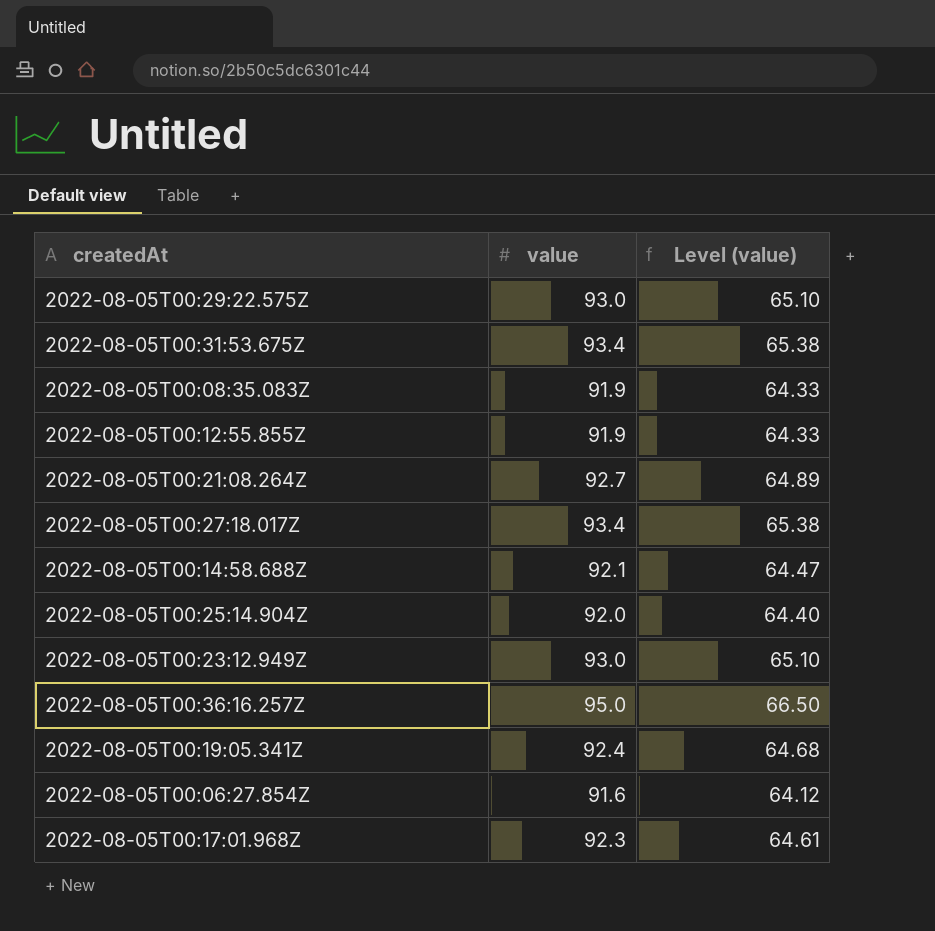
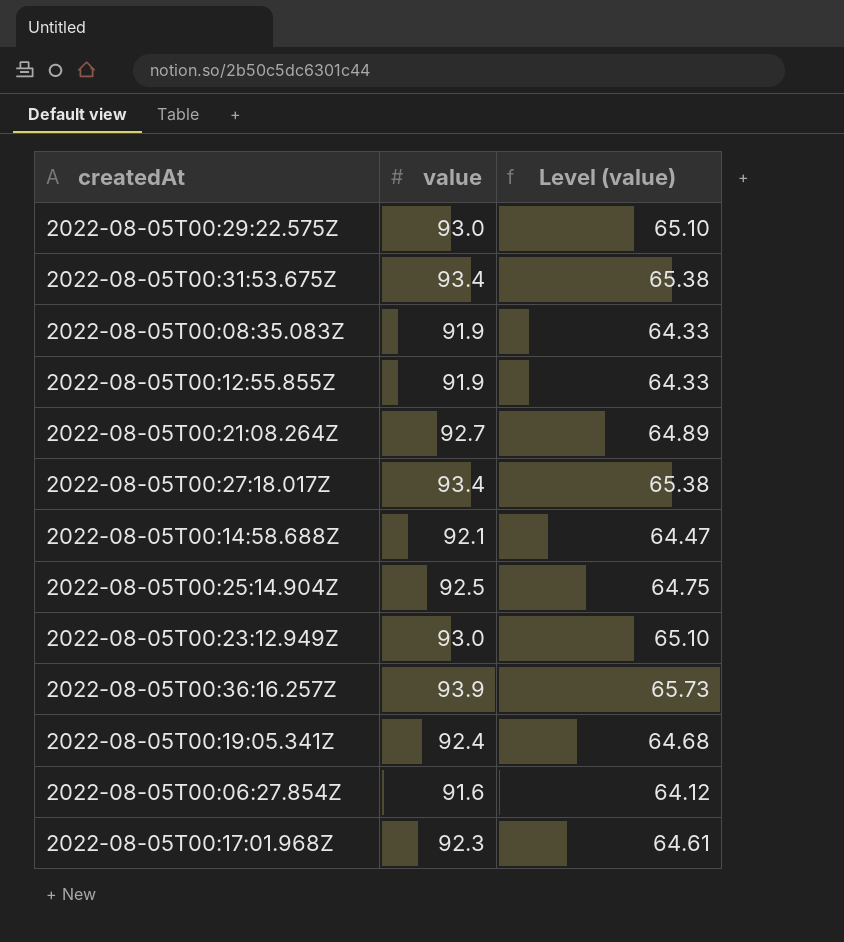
2022-08-05T00:25:14.904Z | value: 92.0 -> 92.5
2022-08-05T00:25:14.904Z | Level (value): 64.40 -> 64.75
2022-08-05T00:36:16.257Z | value: 95.0 -> 93.9
2022-08-05T00:36:16.257Z | Level (value): 66.50 -> 65.73

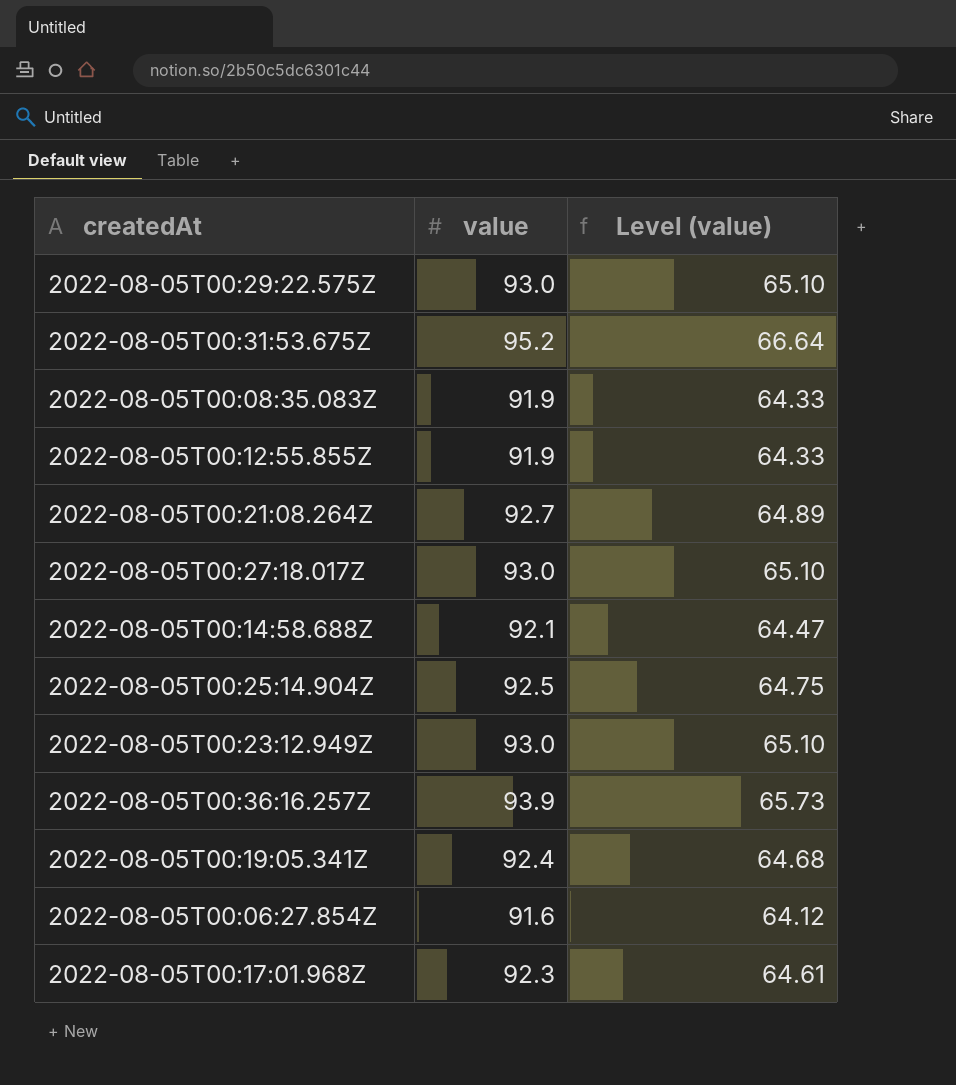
2022-08-05T00:31:53.675Z | value: 93.4 -> 95.2
2022-08-05T00:31:53.675Z | Level (value): 65.38 -> 66.64
2022-08-05T00:27:18.017Z | value: 93.4 -> 93.0
2022-08-05T00:27:18.017Z | Level (value): 65.38 -> 65.10

